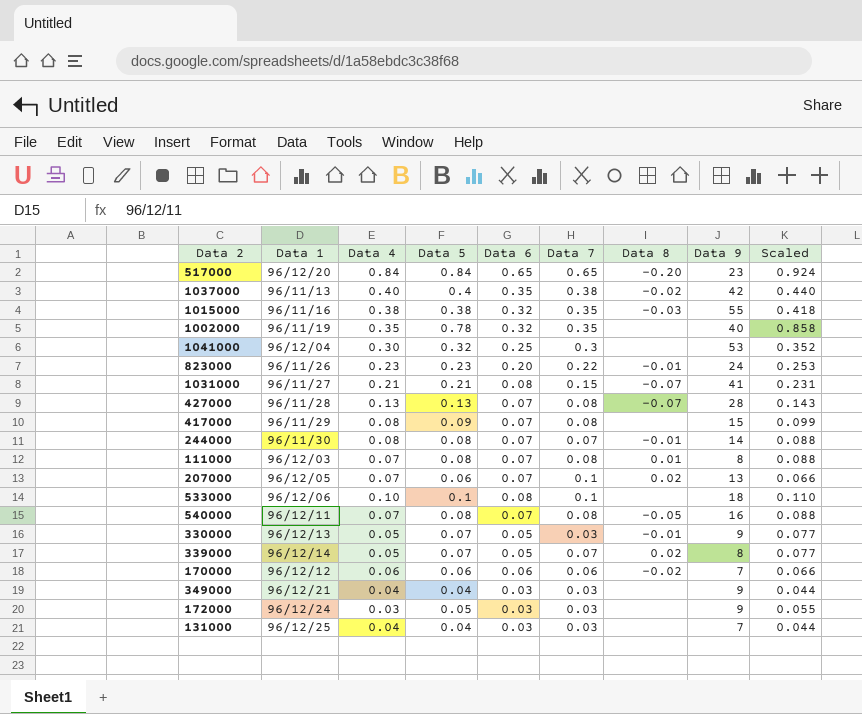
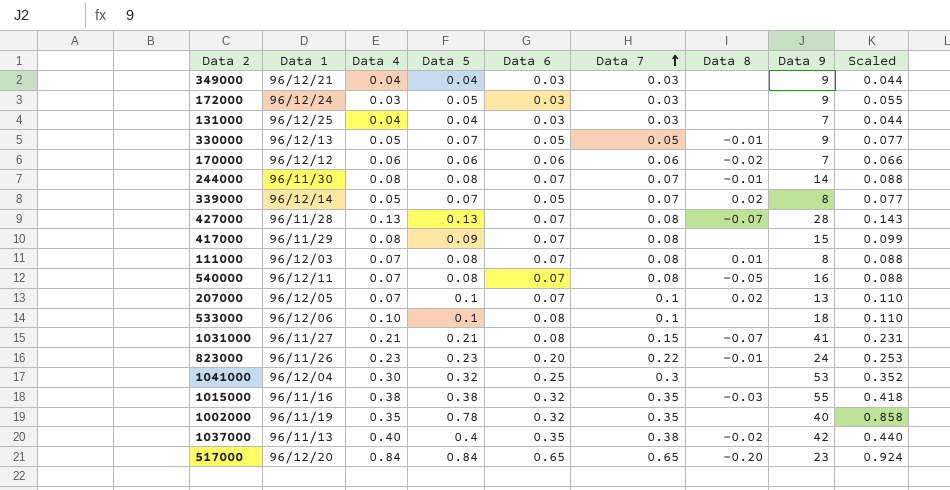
row order: none -> Data 7 ascending
330000 | Data 7: 0.03 -> 0.05
207000 | Data 5: 0.06 -> 0.1
207000 | Scaled: 0.066 -> 0.110

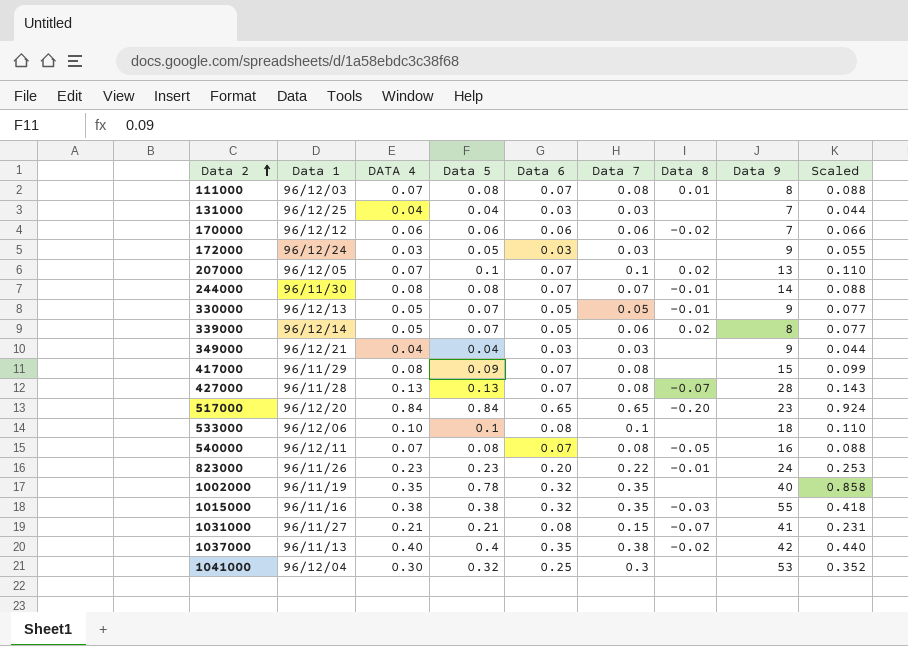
row order: Data 7 ascending -> Data 2 ascending
column name: Data 4 -> DATA 4
339000 | Data 7: 0.07 -> 0.06

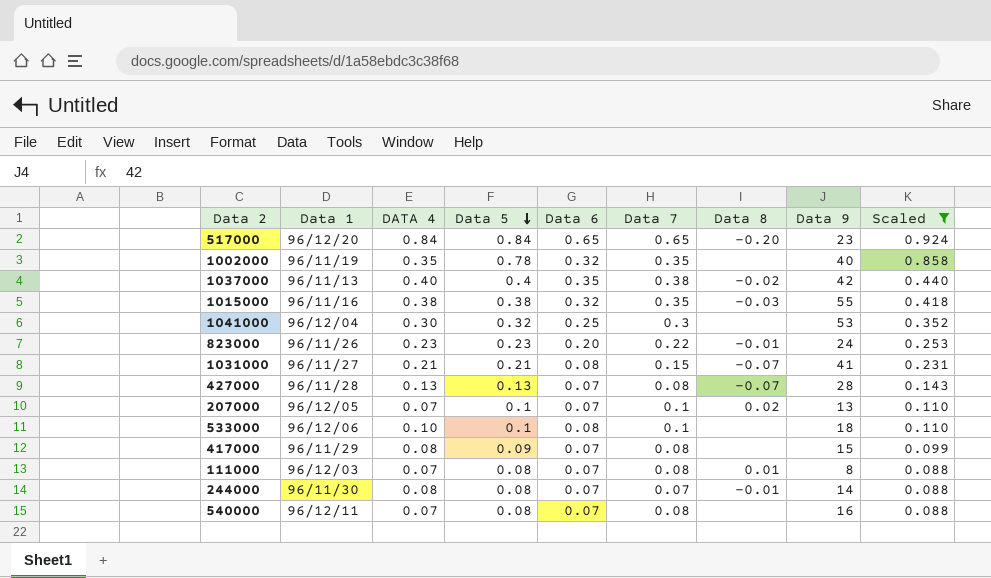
filter: none -> Scaled >= 0.088
row order: Data 2 ascending -> Data 5 descending
540000 | Data 8: -0.05 -> none

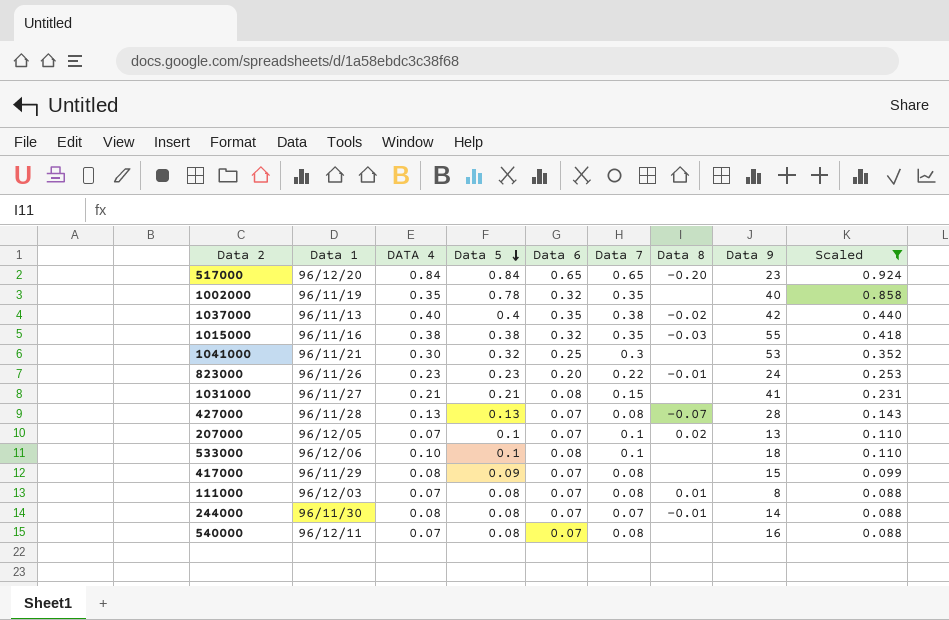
1041000 | Data 1: 96/12/04 -> 96/11/21
1031000 | Data 8: -0.07 -> none

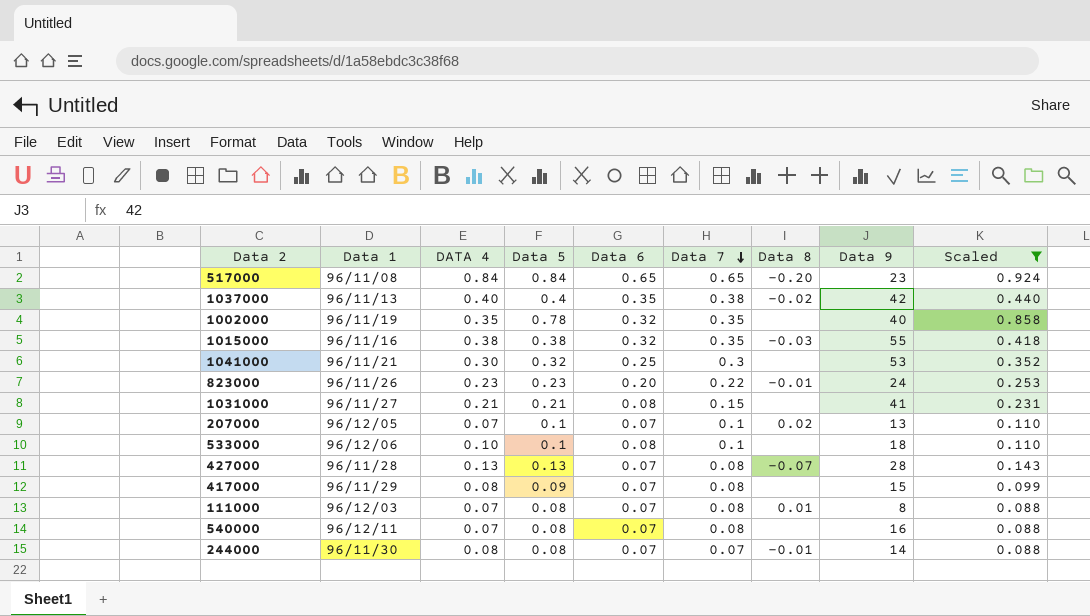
row order: Data 5 descending -> Data 7 descending
517000 | Data 1: 96/12/20 -> 96/11/08

